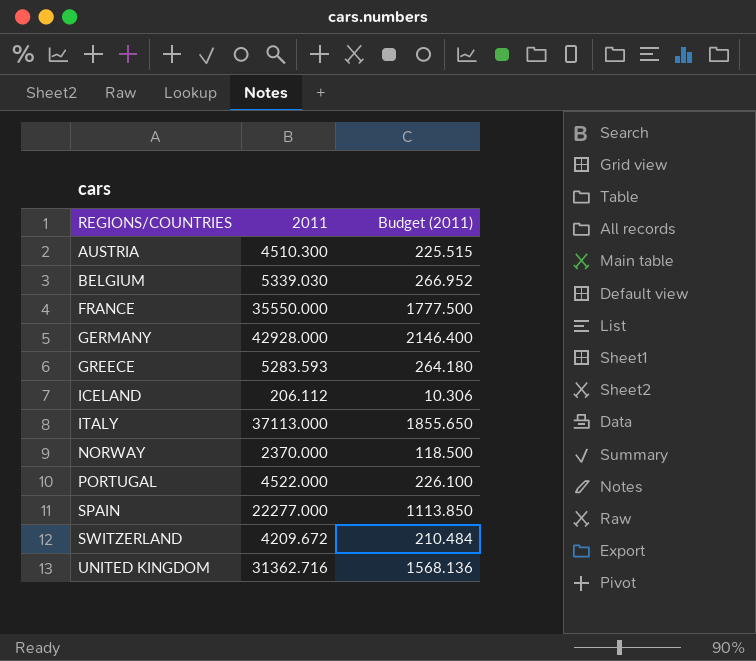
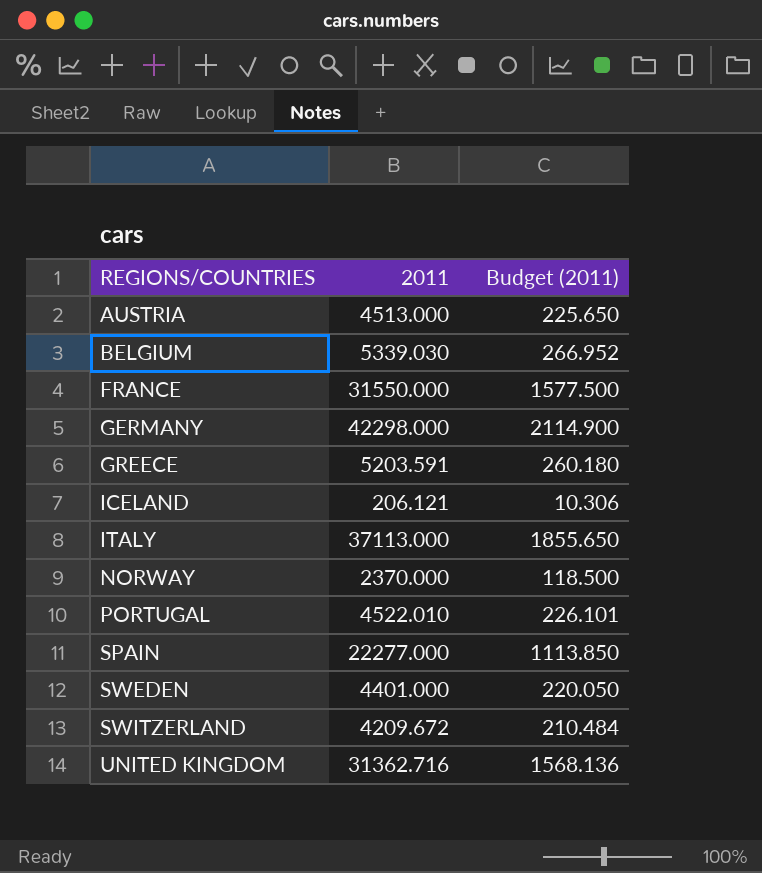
AUSTRIA | 2011: 4510.300 -> 4513.000
AUSTRIA | Budget (2011): 225.515 -> 225.650
FRANCE | 2011: 35550.000 -> 31550.000
FRANCE | Budget (2011): 1777.500 -> 1577.500
GERMANY | 2011: 42928.000 -> 42298.000
GERMANY | Budget (2011): 2146.400 -> 2114.900
GREECE | 2011: 5283.593 -> 5203.591
GREECE | Budget (2011): 264.180 -> 260.180
ICELAND | 2011: 206.112 -> 206.121
PORTUGAL | 2011: 4522.000 -> 4522.010
PORTUGAL | Budget (2011): 226.100 -> 226.101
row SWEDEN: none -> 4401.000 | 220.050

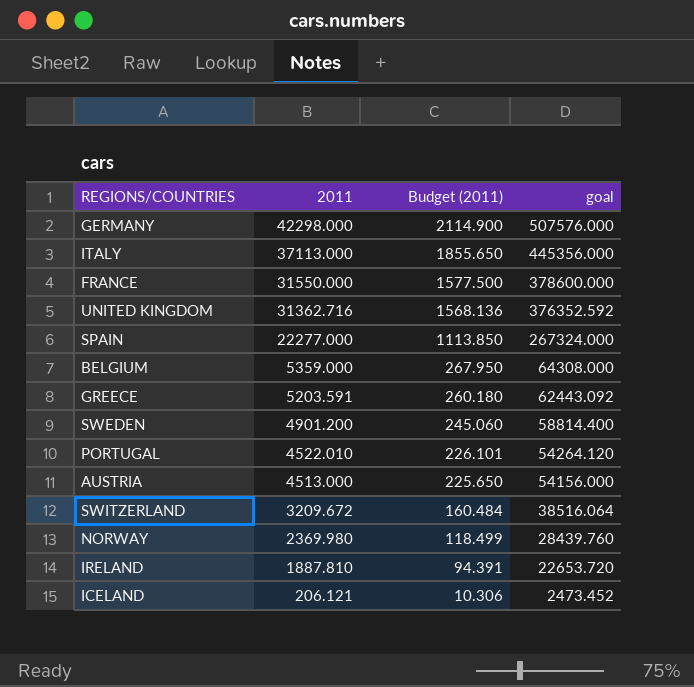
row order: REGIONS/COUNTRIES ascending -> 2011 descending
column goal | formula: none -> [2011] * 12
BELGIUM | 2011: 5339.030 -> 5359.000
BELGIUM | Budget (2011): 266.952 -> 267.950
SWEDEN | 2011: 4401.000 -> 4901.200
SWEDEN | Budget (2011): 220.050 -> 245.060
SWITZERLAND | 2011: 4209.672 -> 3209.672
SWITZERLAND | Budget (2011): 210.484 -> 160.484
NORWAY | 2011: 2370.000 -> 2369.980
NORWAY | Budget (2011): 118.500 -> 118.499
row IRELAND: none -> 1887.810 | 94.391 | 22653.720

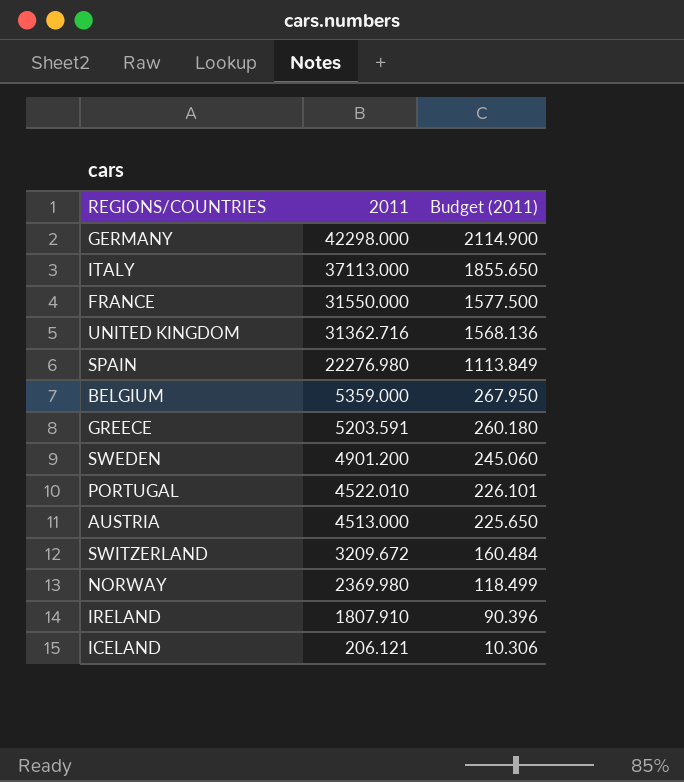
column goal | formula: [2011] * 12 -> none
SPAIN | 2011: 22277.000 -> 22276.980
SPAIN | Budget (2011): 1113.850 -> 1113.849
IRELAND | 2011: 1887.810 -> 1807.910
IRELAND | Budget (2011): 94.391 -> 90.396

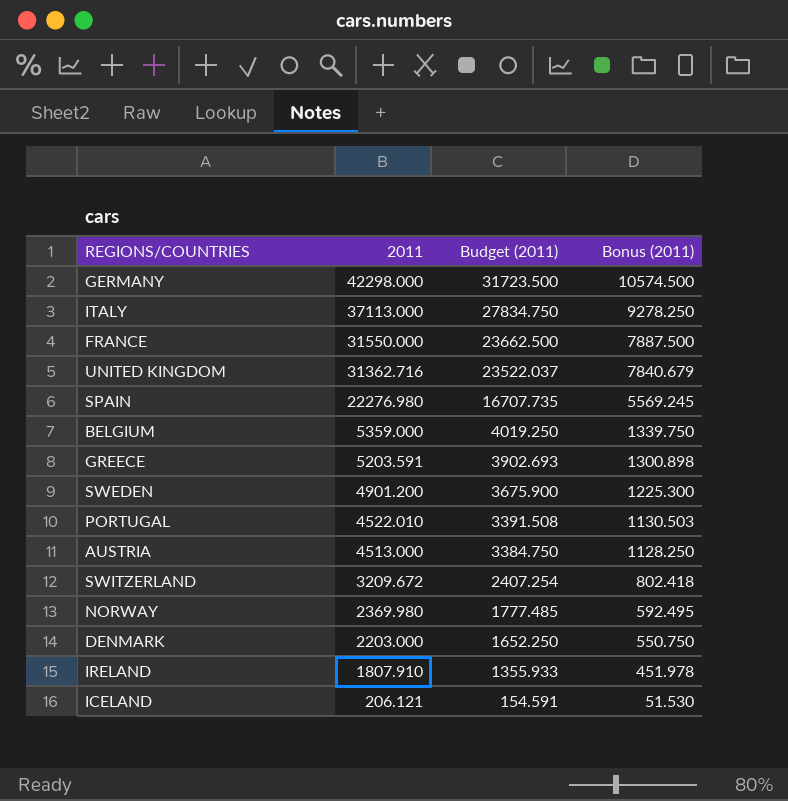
column Budget (2011) | formula: [2011] * 0.05 -> [2011] * 0.75
column Bonus (2011) | formula: none -> [2011] * 0.25
row DENMARK: none -> 2203.000 | 1652.250 | 550.750

